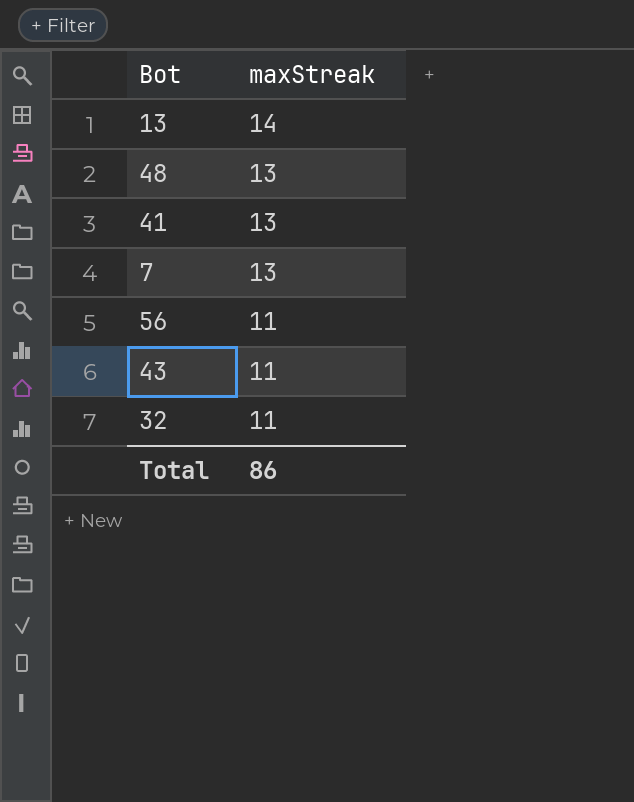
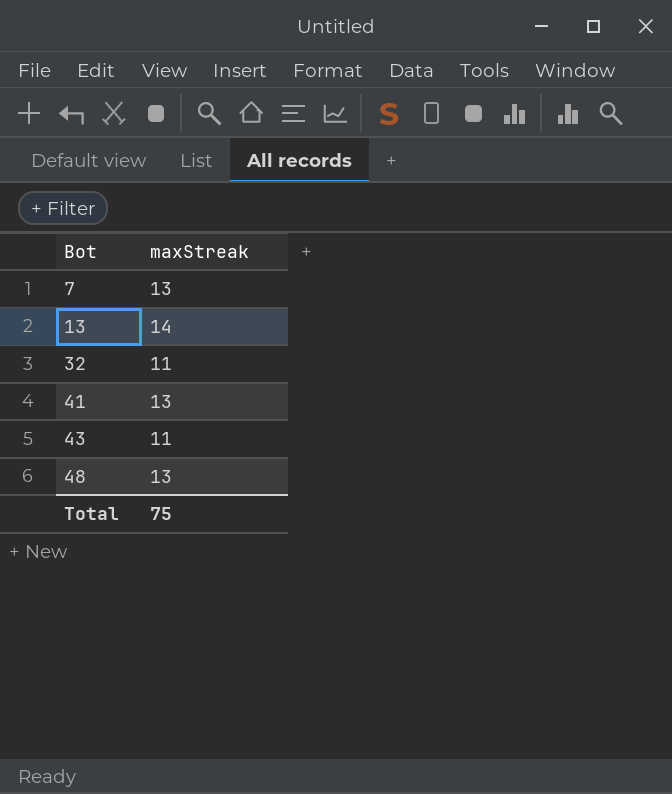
row order: maxStreak descending -> Bot ascending
row 56: 11 -> none
Total | maxStreak: 86 -> 75

